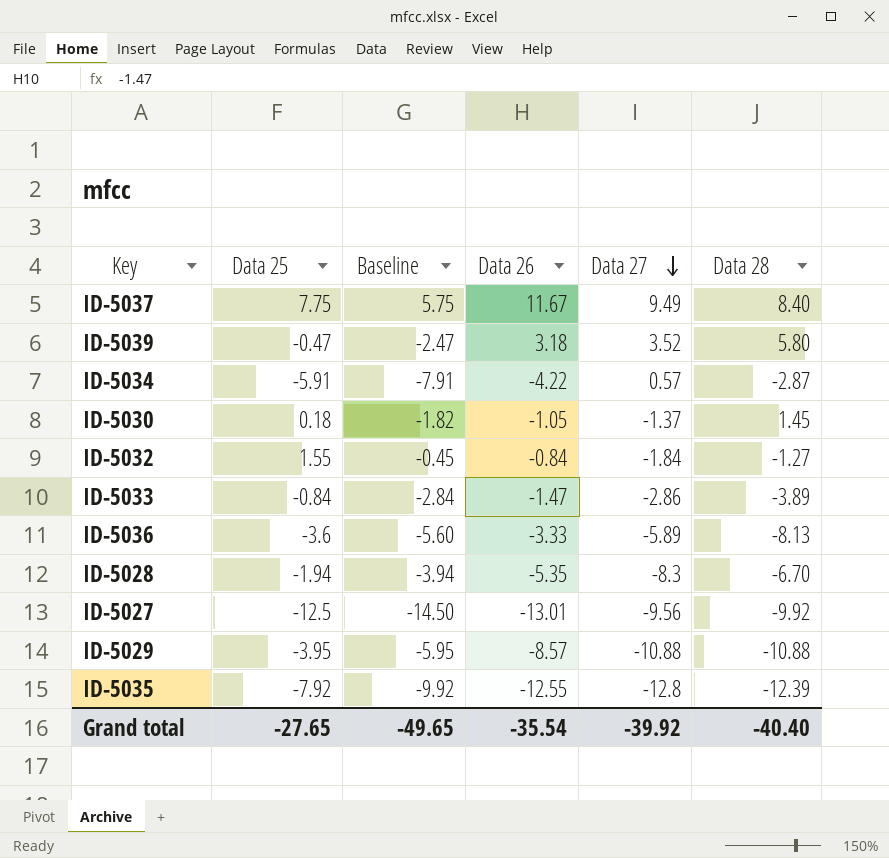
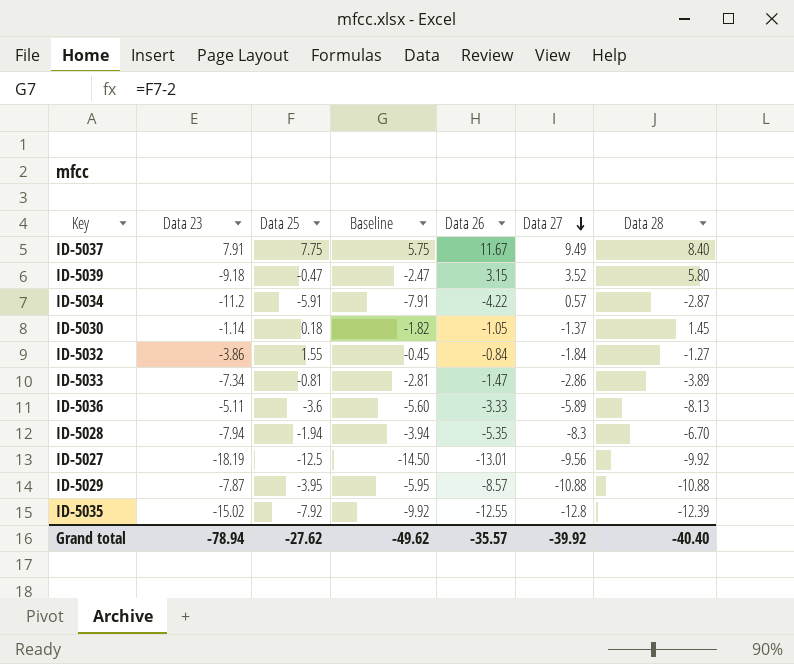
column Data 23 | position: none -> 2
ID-5039 | Data 26: 3.18 -> 3.15
ID-5033 | Data 25: -0.84 -> -0.81
ID-5033 | Baseline: -2.84 -> -2.81
Grand total | Data 25: -27.65 -> -27.62
Grand total | Baseline: -49.65 -> -49.62
Grand total | Data 26: -35.54 -> -35.57

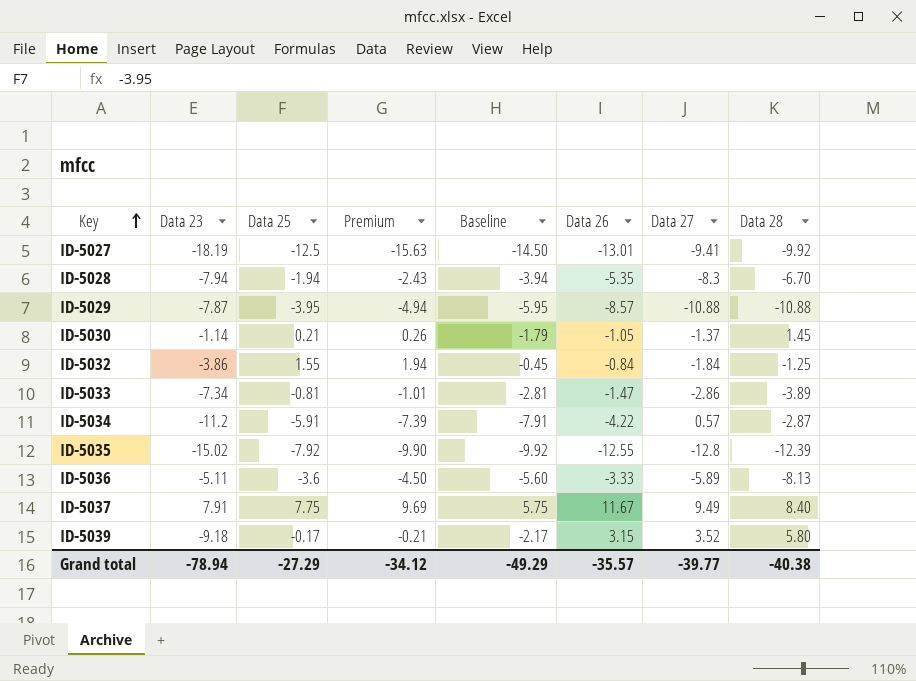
row order: Data 27 descending -> Key ascending
column Premium | formula: none -> [Data 25] * 1.25
ID-5027 | Data 27: -9.56 -> -9.41
ID-5030 | Data 25: 0.18 -> 0.21
ID-5030 | Baseline: -1.82 -> -1.79
ID-5032 | Data 28: -1.27 -> -1.25
ID-5039 | Data 25: -0.47 -> -0.17
ID-5039 | Baseline: -2.47 -> -2.17
Grand total | Data 25: -27.62 -> -27.29
Grand total | Baseline: -49.62 -> -49.29
Grand total | Data 27: -39.92 -> -39.77
Grand total | Data 28: -40.40 -> -40.38

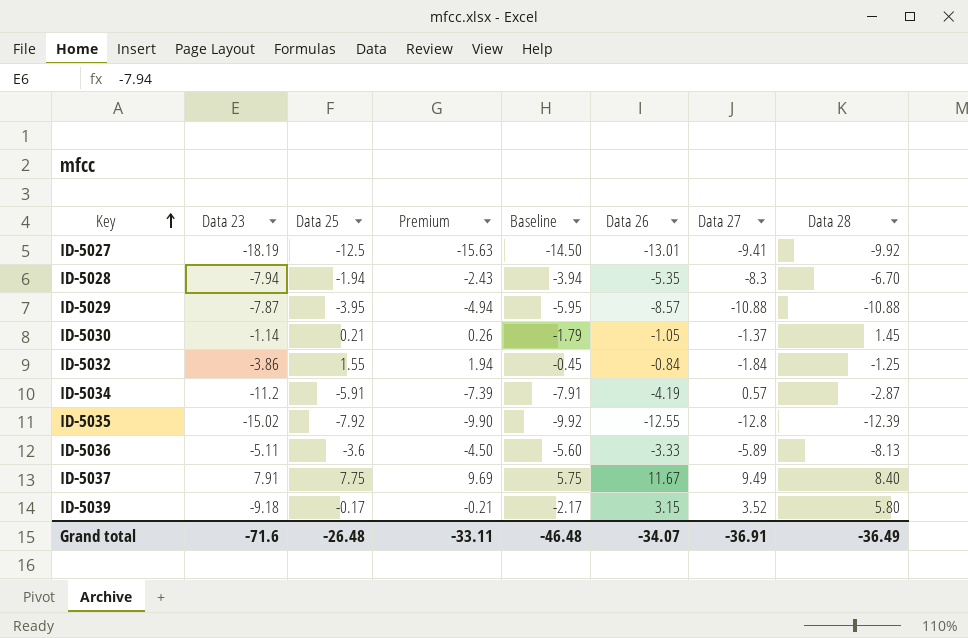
row ID-5033: -7.34 | -0.81 | -1.01 | -2.81 | -1.47 | -2.86 | -3.89 -> none
ID-5034 | Data 26: -4.22 -> -4.19
Grand total | Data 23: -78.94 -> -71.6
Grand total | Data 25: -27.29 -> -26.48
Grand total | Premium: -34.12 -> -33.11
Grand total | Baseline: -49.29 -> -46.48
Grand total | Data 26: -35.57 -> -34.07
Grand total | Data 27: -39.77 -> -36.91
Grand total | Data 28: -40.38 -> -36.49

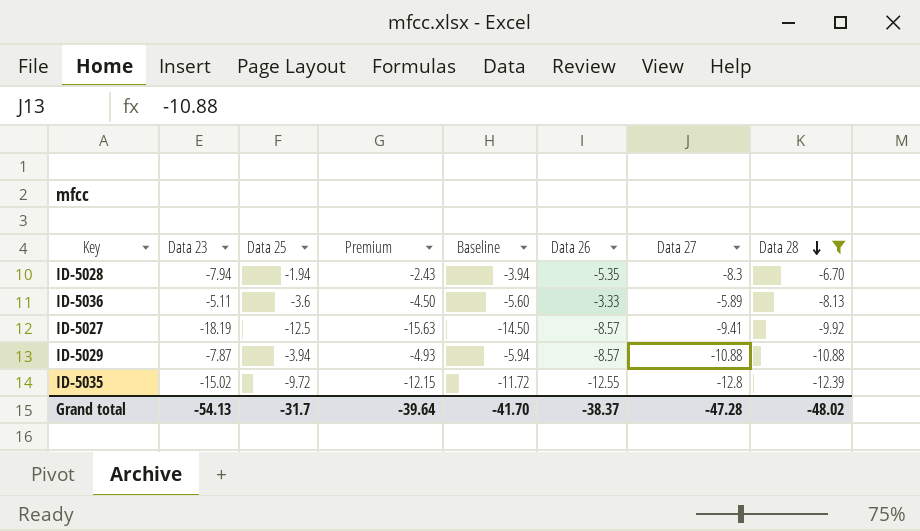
filter: none -> Data 28 <= -6.70
row order: Key ascending -> Data 28 descending
ID-5027 | Data 26: -13.01 -> -8.57
ID-5029 | Data 25: -3.95 -> -3.94
ID-5029 | Premium: -4.94 -> -4.93
ID-5029 | Baseline: -5.95 -> -5.94
ID-5035 | Data 25: -7.92 -> -9.72
ID-5035 | Premium: -9.90 -> -12.15
ID-5035 | Baseline: -9.92 -> -11.72
Grand total | Data 23: -71.6 -> -54.13
Grand total | Data 25: -26.48 -> -31.7
Grand total | Premium: -33.11 -> -39.64
Grand total | Baseline: -46.48 -> -41.70
Grand total | Data 26: -34.07 -> -38.37
Grand total | Data 27: -36.91 -> -47.28
Grand total | Data 28: -36.49 -> -48.02

